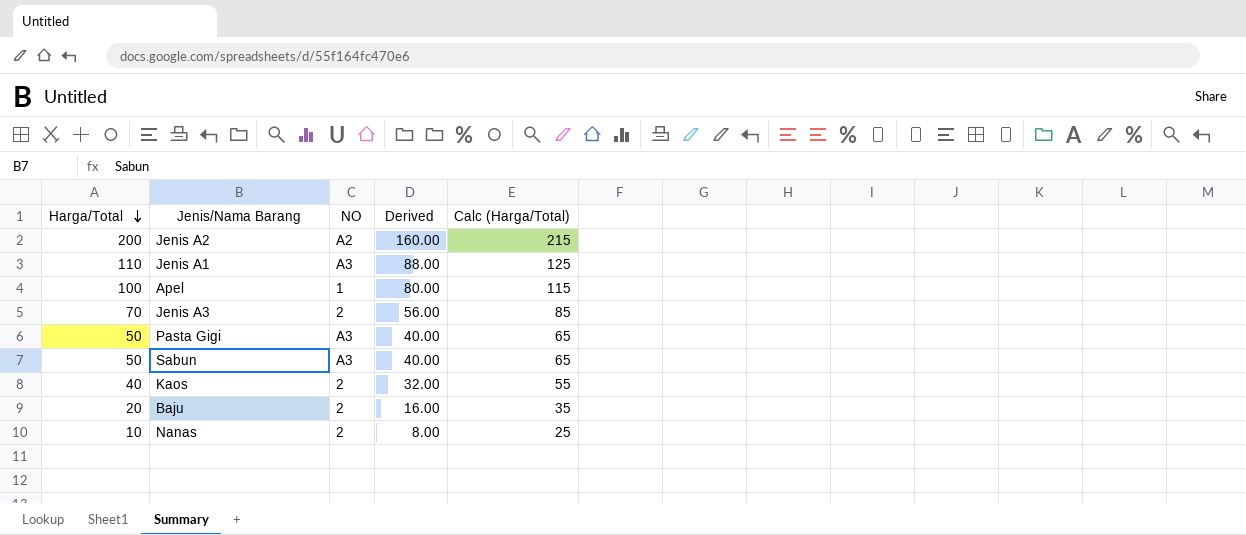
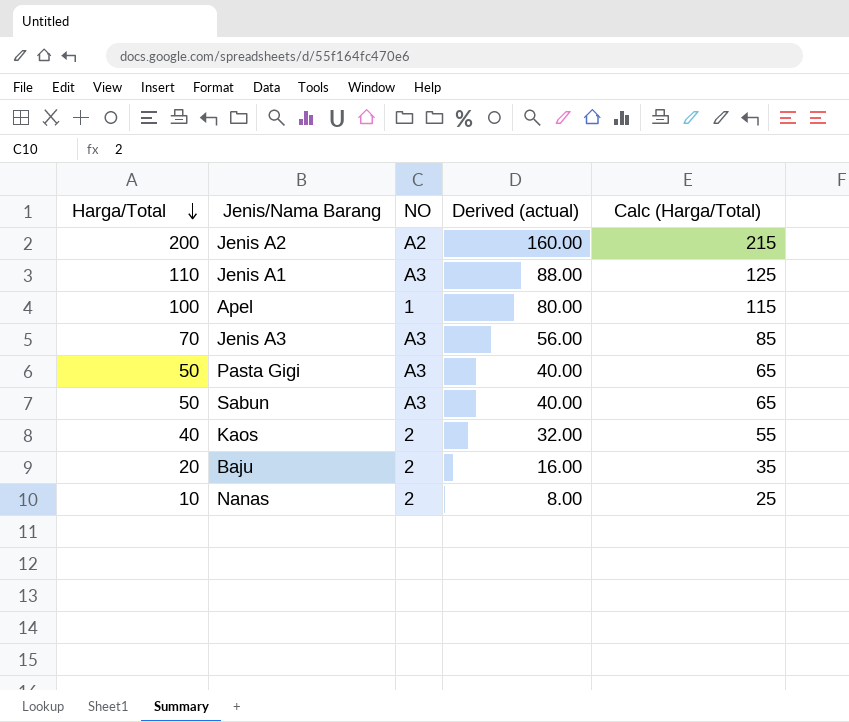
column name: Derived -> Derived (actual)
Jenis A3 | NO: 2 -> A3

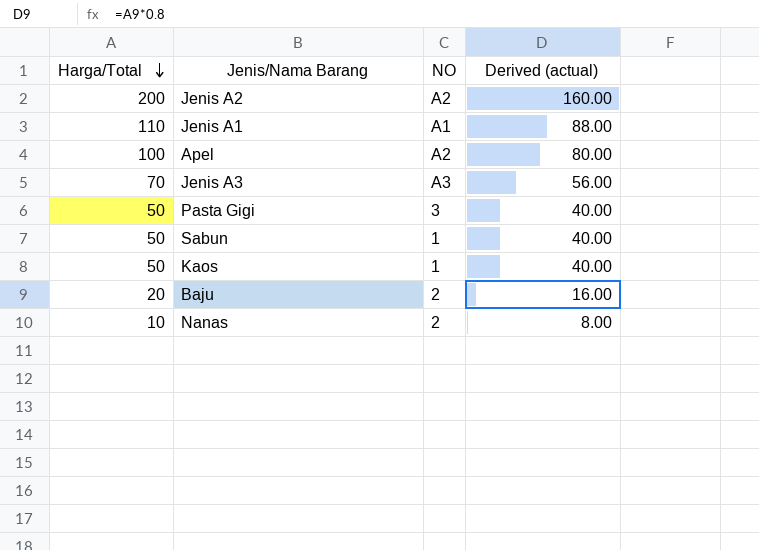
column Calc (Harga/Total) | formula: [Harga/Total] + 15 -> none
Jenis A1 | NO: A3 -> A1
Apel | NO: 1 -> A2
Pasta Gigi | NO: A3 -> 3
Sabun | NO: A3 -> 1
Kaos | Harga/Total: 40 -> 50
Kaos | NO: 2 -> 1
Kaos | Derived (actual): 32.00 -> 40.00

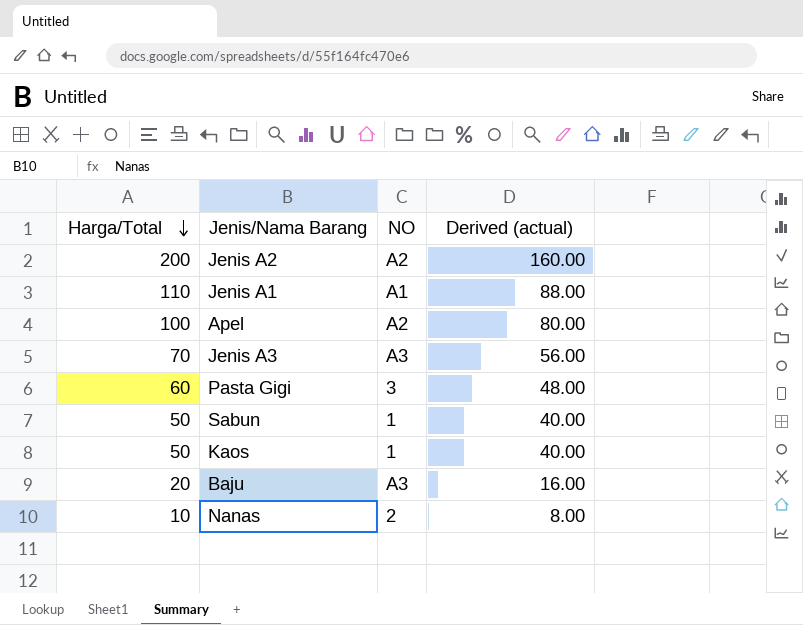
Pasta Gigi | Harga/Total: 50 -> 60
Pasta Gigi | Derived (actual): 40.00 -> 48.00
Baju | NO: 2 -> A3

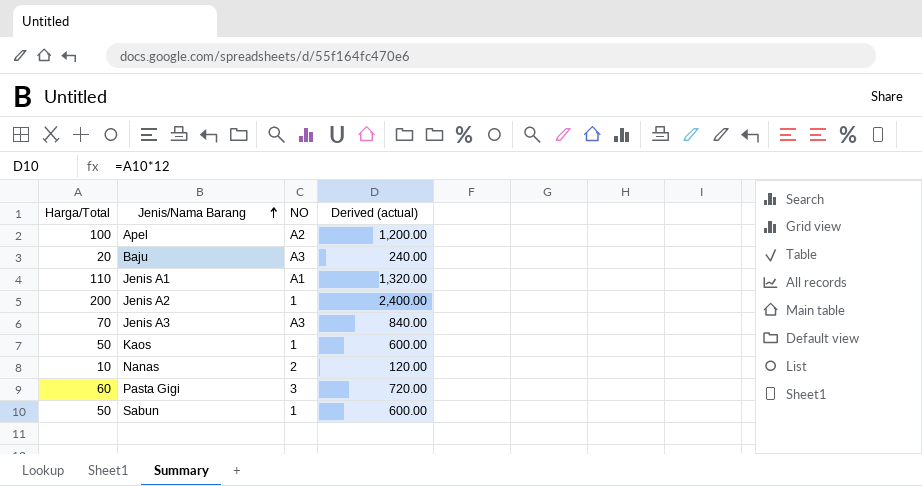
row order: Harga/Total descending -> Jenis/Nama Barang ascending
column Derived (actual) | formula: [Harga/Total] * 0.8 -> [Harga/Total] * 12
Jenis A2 | NO: A2 -> 1

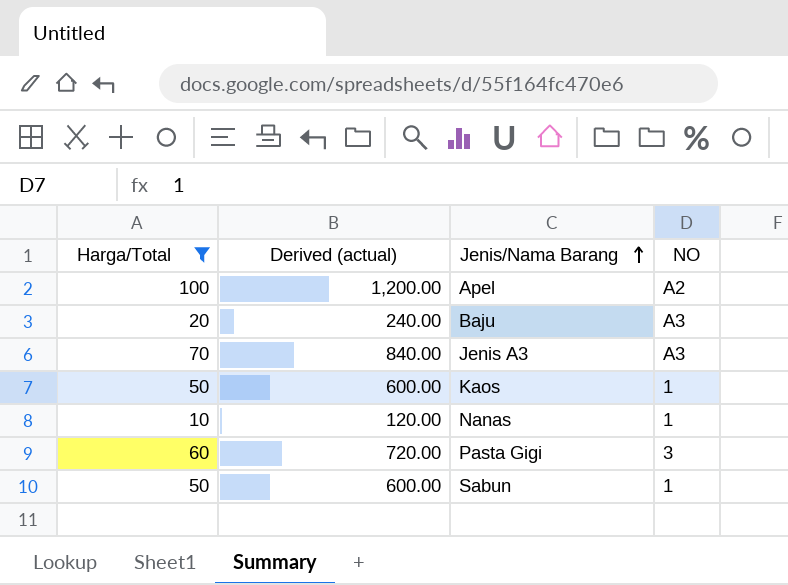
filter: none -> Harga/Total <= 100
column Derived (actual) | position: 4 -> 2
Nanas | NO: 2 -> 1

